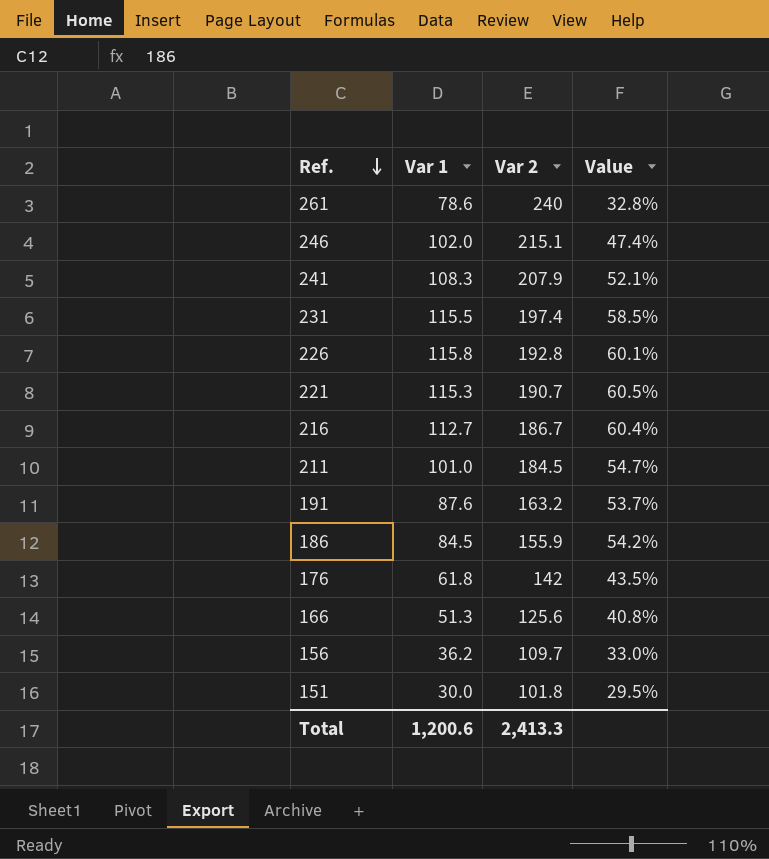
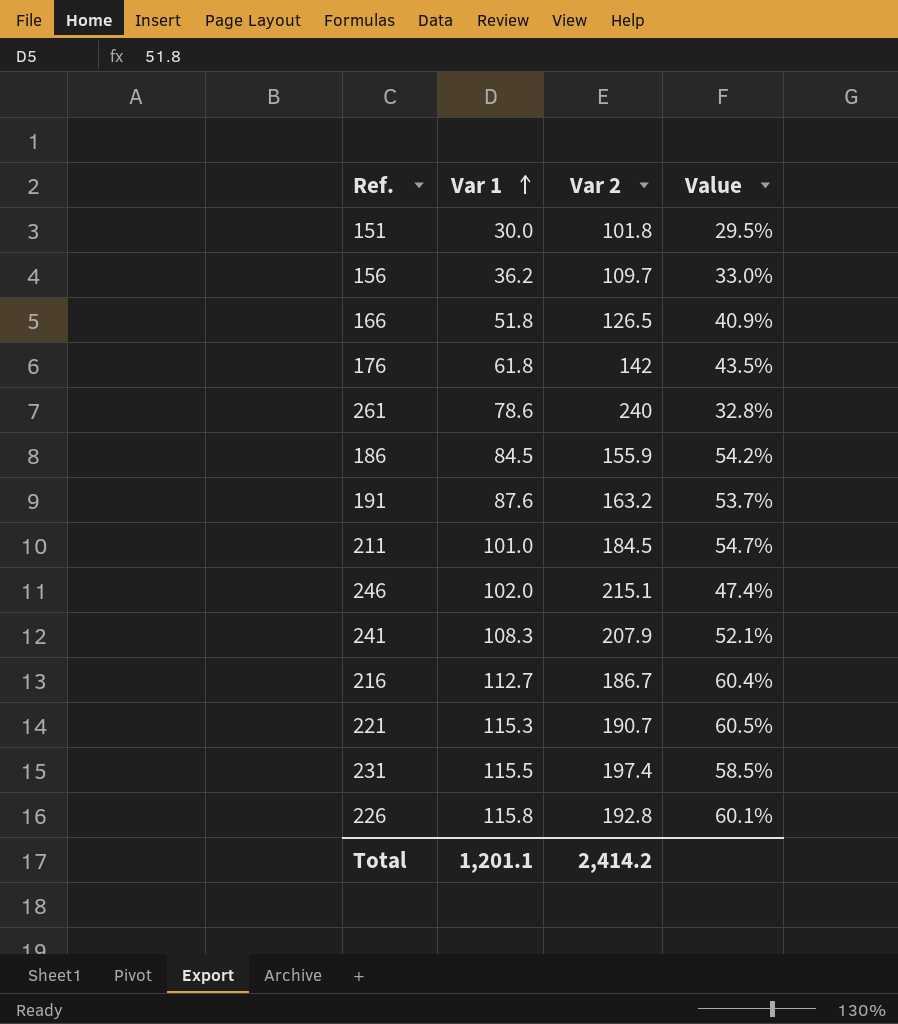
row order: Ref. descending -> Var 1 ascending
166 | Var 1: 51.3 -> 51.8
166 | Var 2: 125.6 -> 126.5
166 | Value: 40.8% -> 40.9%
Total | Var 1: 1,200.6 -> 1,201.1
Total | Var 2: 2,413.3 -> 2,414.2

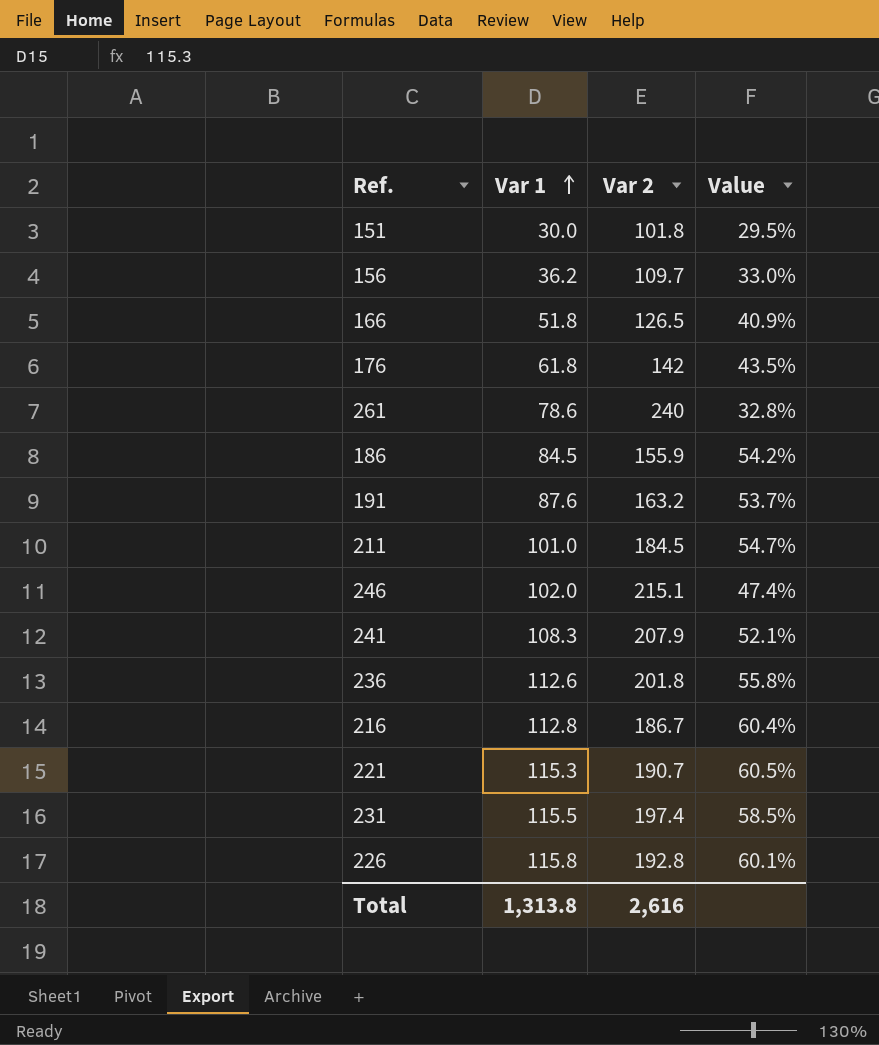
row 236: none -> 112.6 | 201.8 | 55.8%
216 | Var 1: 112.7 -> 112.8
Total | Var 1: 1,201.1 -> 1,313.8
Total | Var 2: 2,414.2 -> 2,616

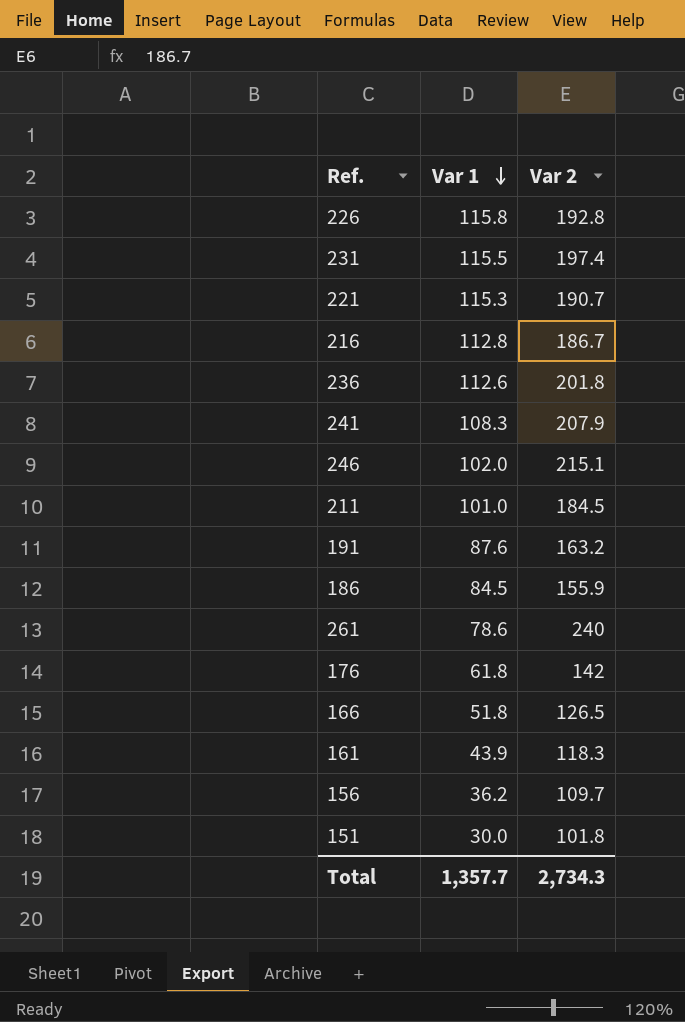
row order: Var 1 ascending -> Var 1 descending
column Value | formula: [Var 1] / [Var 2] -> none
row 161: none -> 43.9 | 118.3
Total | Var 1: 1,313.8 -> 1,357.7
Total | Var 2: 2,616 -> 2,734.3

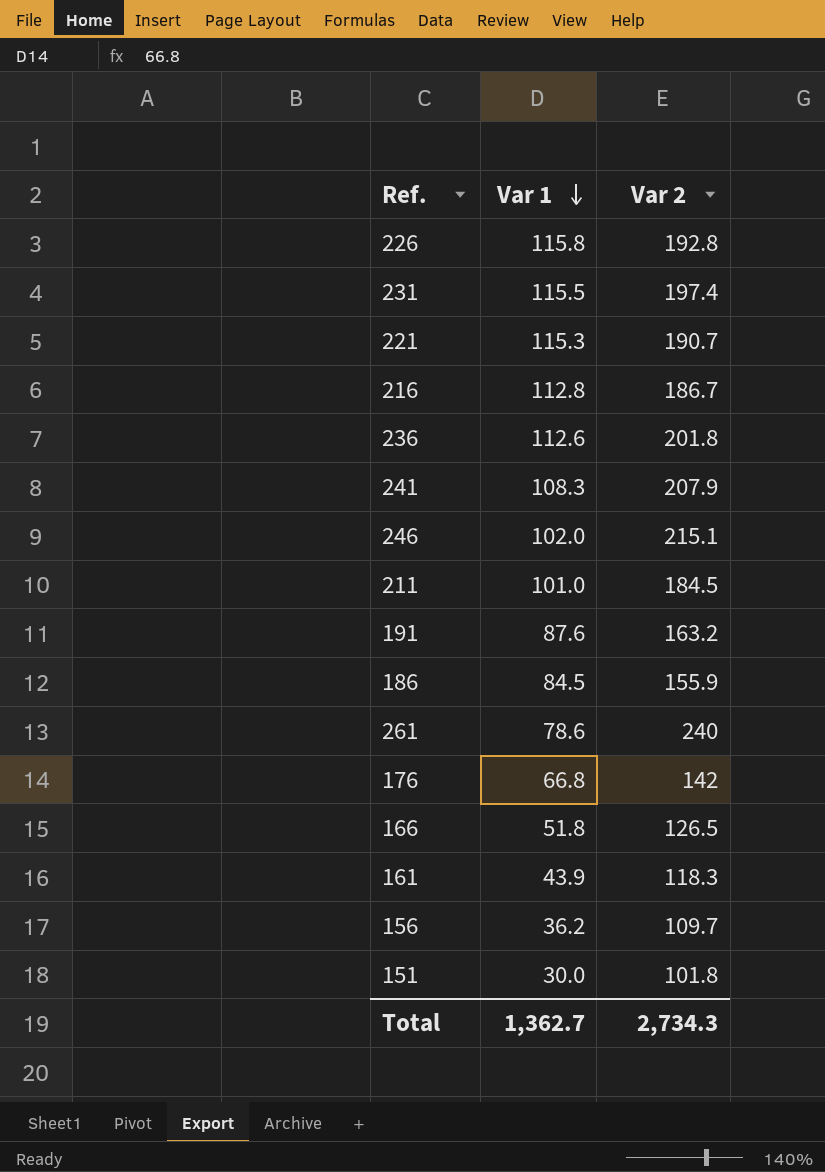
176 | Var 1: 61.8 -> 66.8
Total | Var 1: 1,357.7 -> 1,362.7

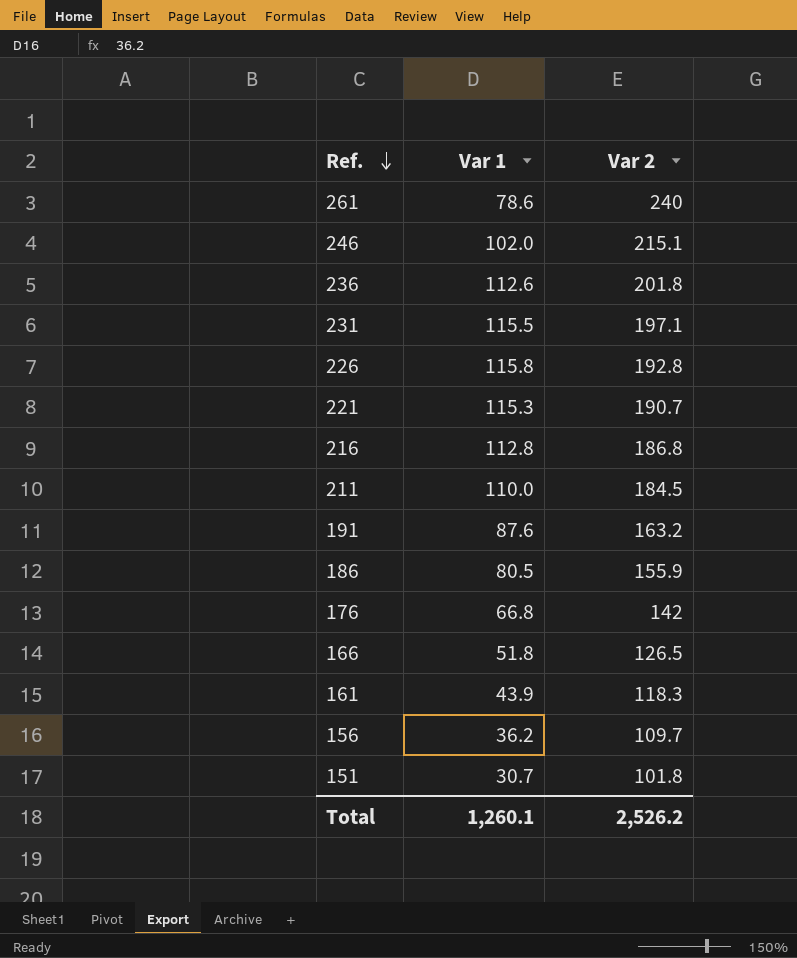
row order: Var 1 descending -> Ref. descending
row 241: 108.3 | 207.9 -> none
231 | Var 2: 197.4 -> 197.1
216 | Var 2: 186.7 -> 186.8
211 | Var 1: 101.0 -> 110.0
186 | Var 1: 84.5 -> 80.5
151 | Var 1: 30.0 -> 30.7
Total | Var 1: 1,362.7 -> 1,260.1
Total | Var 2: 2,734.3 -> 2,526.2

